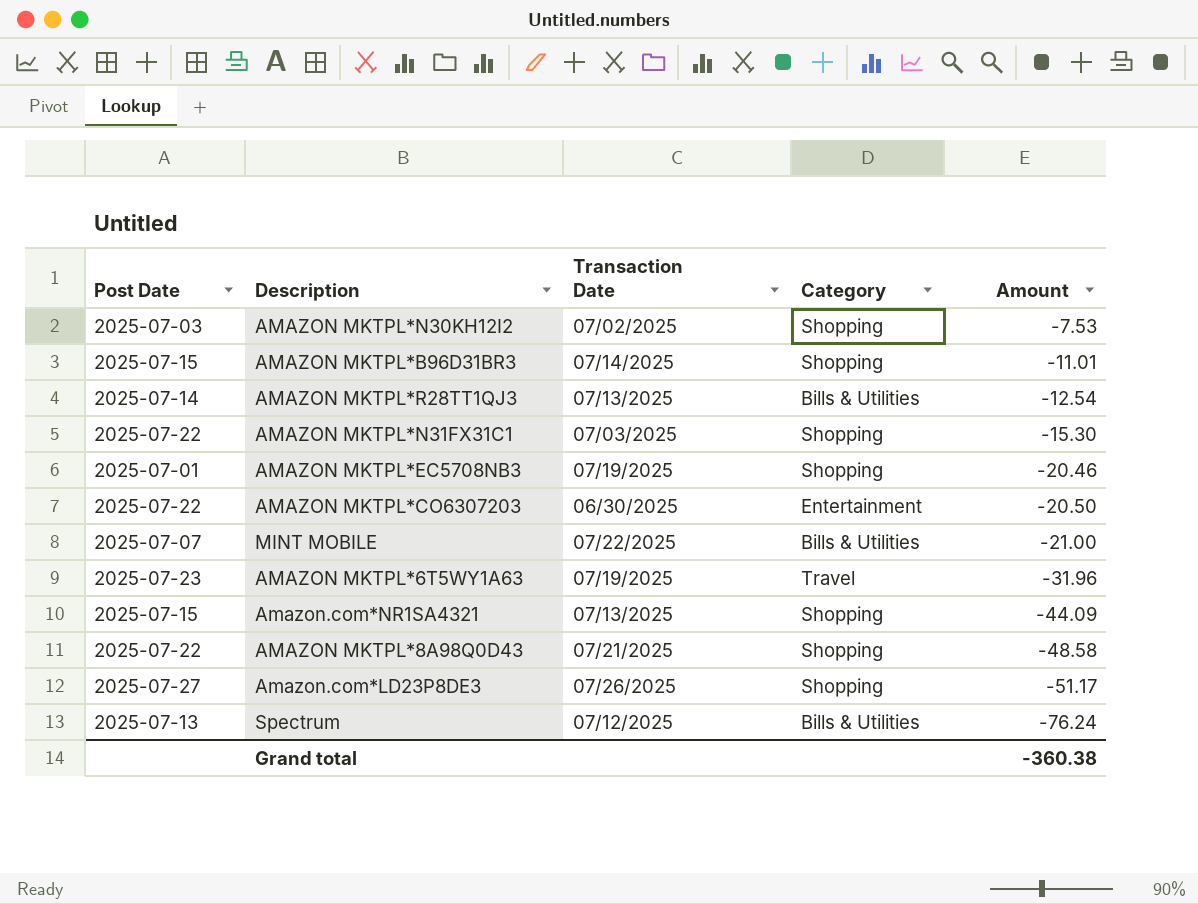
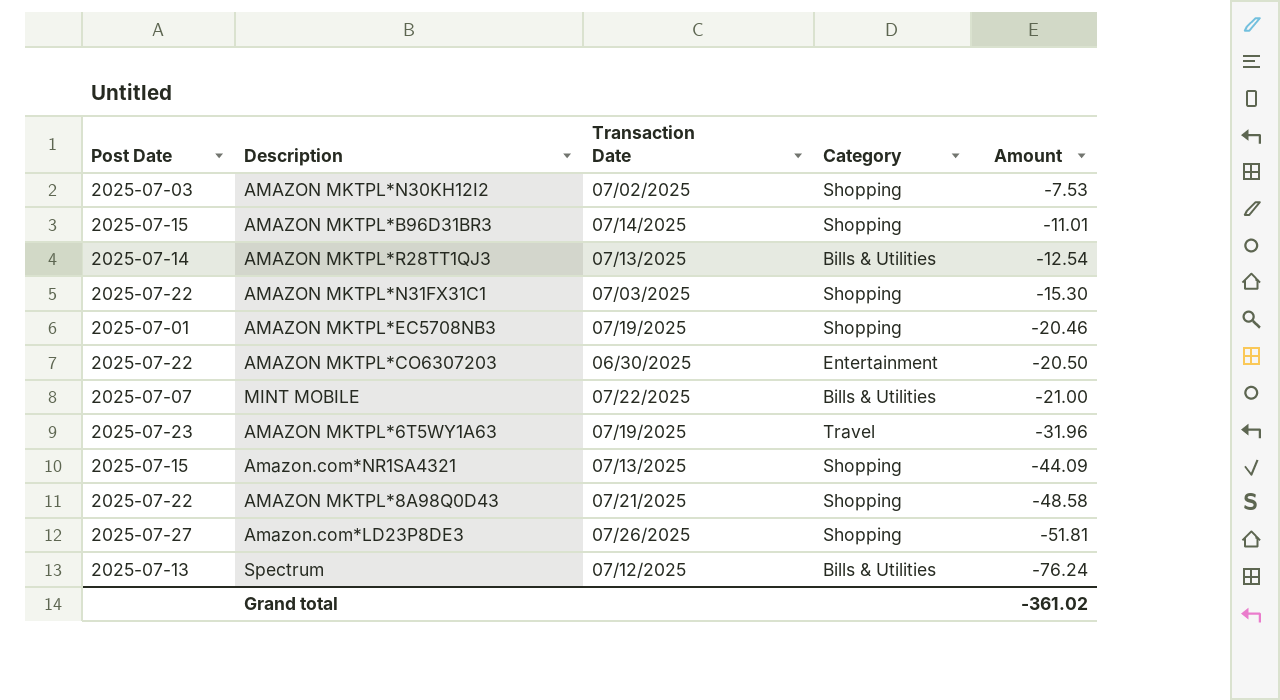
Amazon.com*LD23P8DE3 | Amount: -51.17 -> -51.81
Grand total | Amount: -360.38 -> -361.02

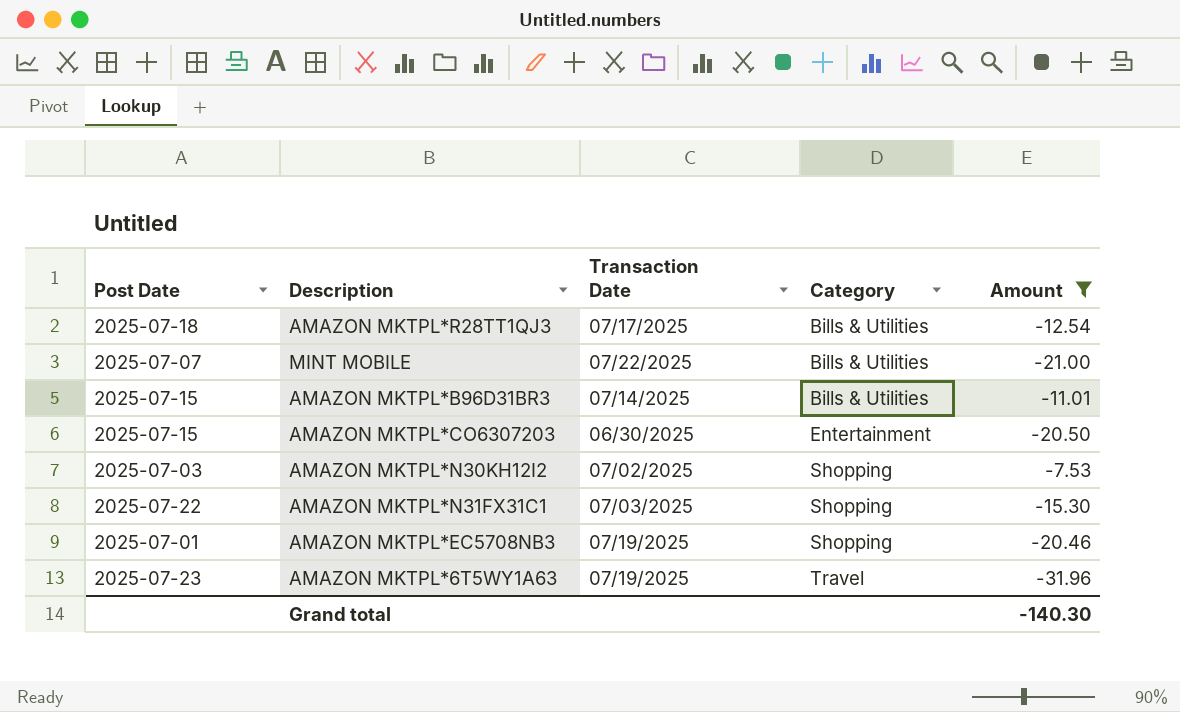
filter: none -> Amount >= -31.96
row order: Amount descending -> Category ascending
AMAZON MKTPL*R28TT1QJ3 | Post Date: 2025-07-14 -> 2025-07-18
AMAZON MKTPL*R28TT1QJ3 | Transaction Date: 07/13/2025 -> 07/17/2025
AMAZON MKTPL*B96D31BR3 | Category: Shopping -> Bills & Utilities
AMAZON MKTPL*CO6307203 | Post Date: 2025-07-22 -> 2025-07-15
Grand total | Amount: -361.02 -> -140.30

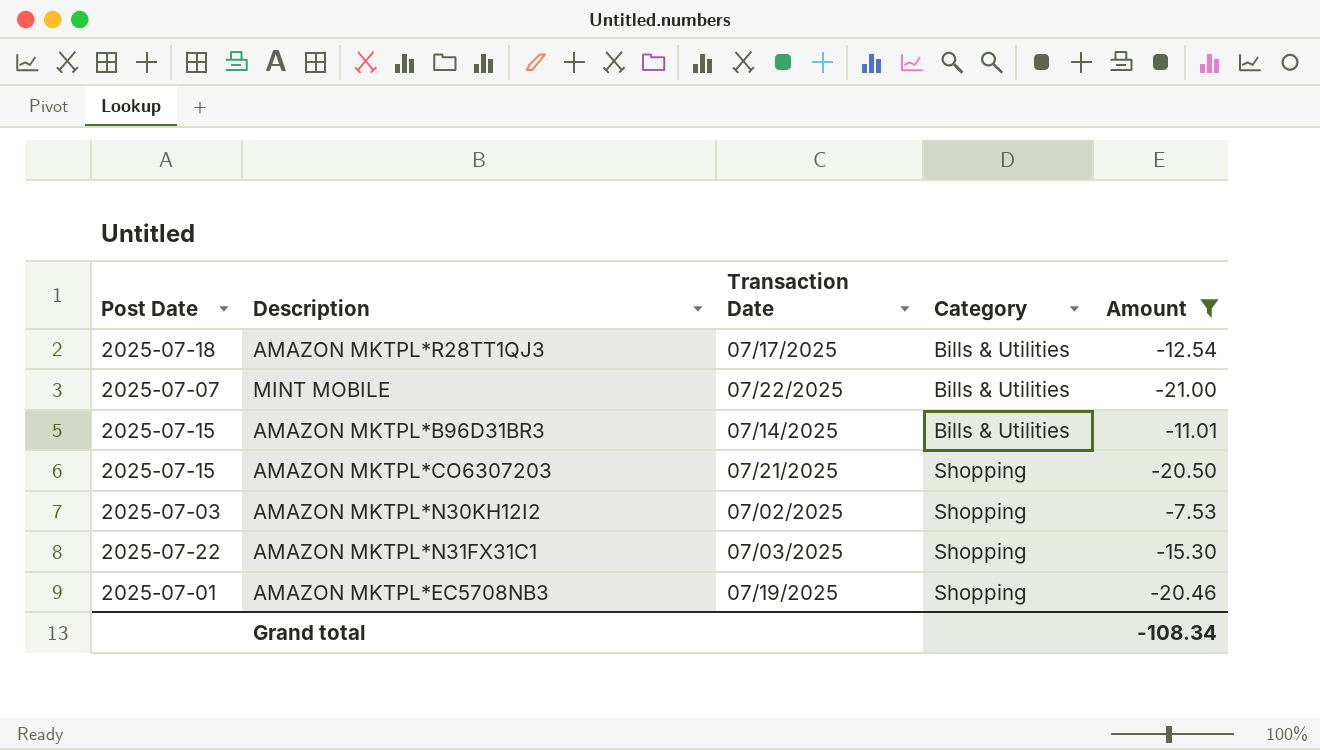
row AMAZON MKTPL*6T5WY1A63: 2025-07-23 | 07/19/2025 | Travel | -31.96 -> none
AMAZON MKTPL*CO6307203 | Transaction Date: 06/30/2025 -> 07/21/2025
AMAZON MKTPL*CO6307203 | Category: Entertainment -> Shopping
Grand total | Amount: -140.30 -> -108.34

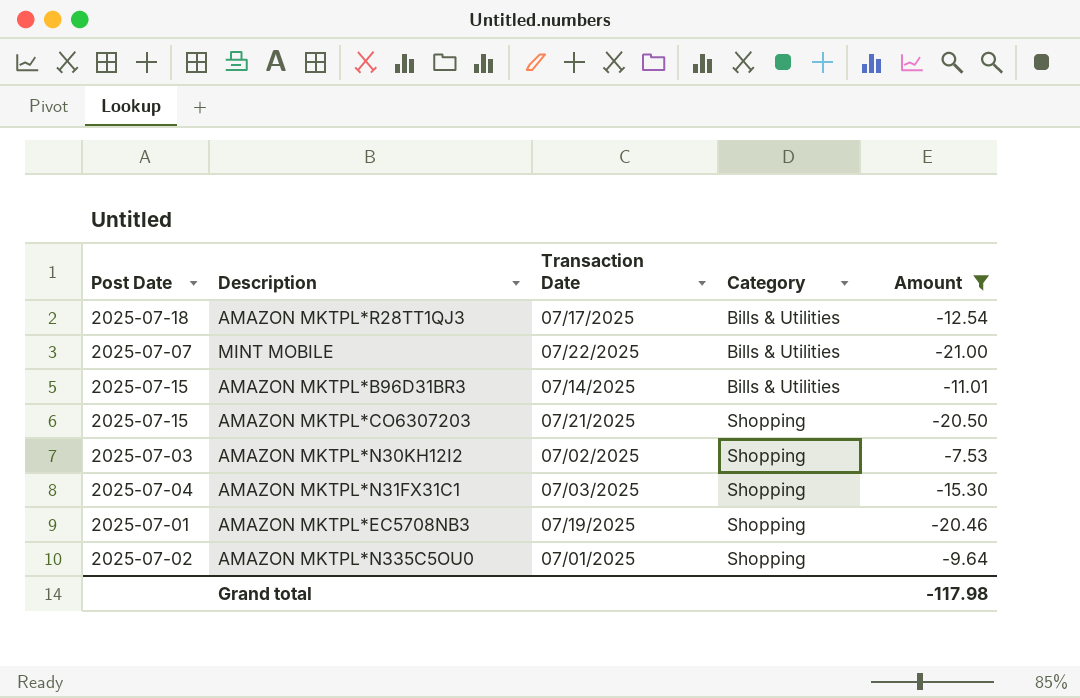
AMAZON MKTPL*N31FX31C1 | Post Date: 2025-07-22 -> 2025-07-04
row AMAZON MKTPL*N335C5OU0: none -> 2025-07-02 | 07/01/2025 | Shopping | -9.64
Grand total | Amount: -108.34 -> -117.98

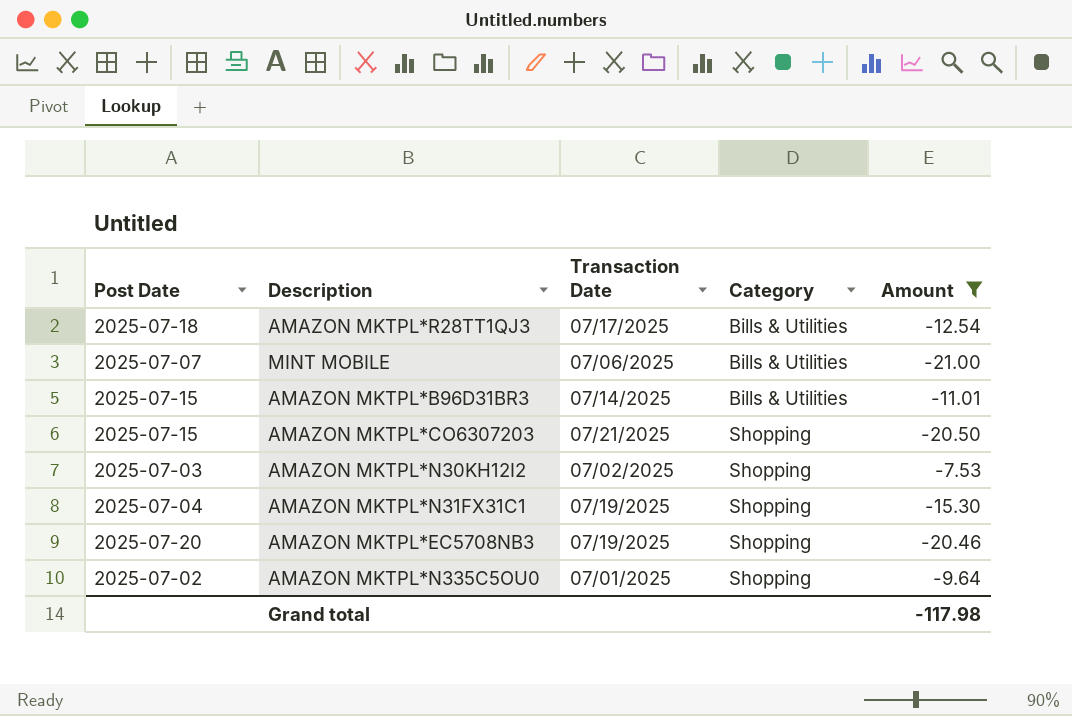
MINT MOBILE | Transaction Date: 07/22/2025 -> 07/06/2025
AMAZON MKTPL*N31FX31C1 | Transaction Date: 07/03/2025 -> 07/19/2025
AMAZON MKTPL*EC5708NB3 | Post Date: 2025-07-01 -> 2025-07-20

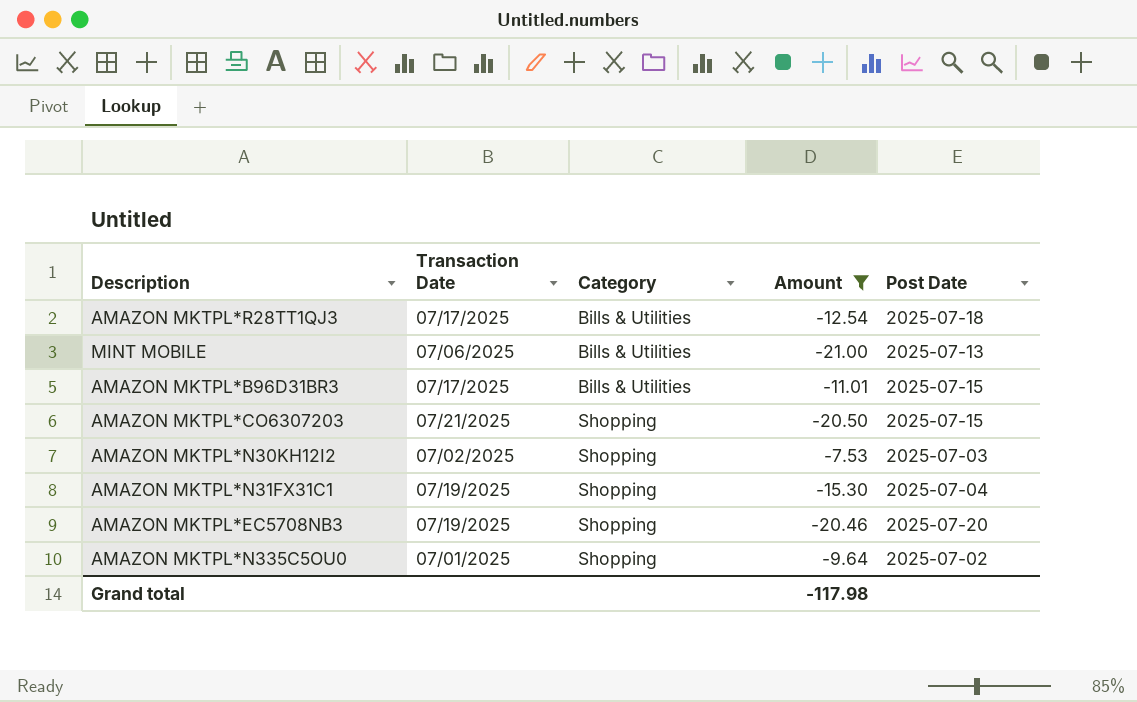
column Post Date | position: 1 -> 5
MINT MOBILE | Post Date: 2025-07-07 -> 2025-07-13
AMAZON MKTPL*B96D31BR3 | Transaction Date: 07/14/2025 -> 07/17/2025

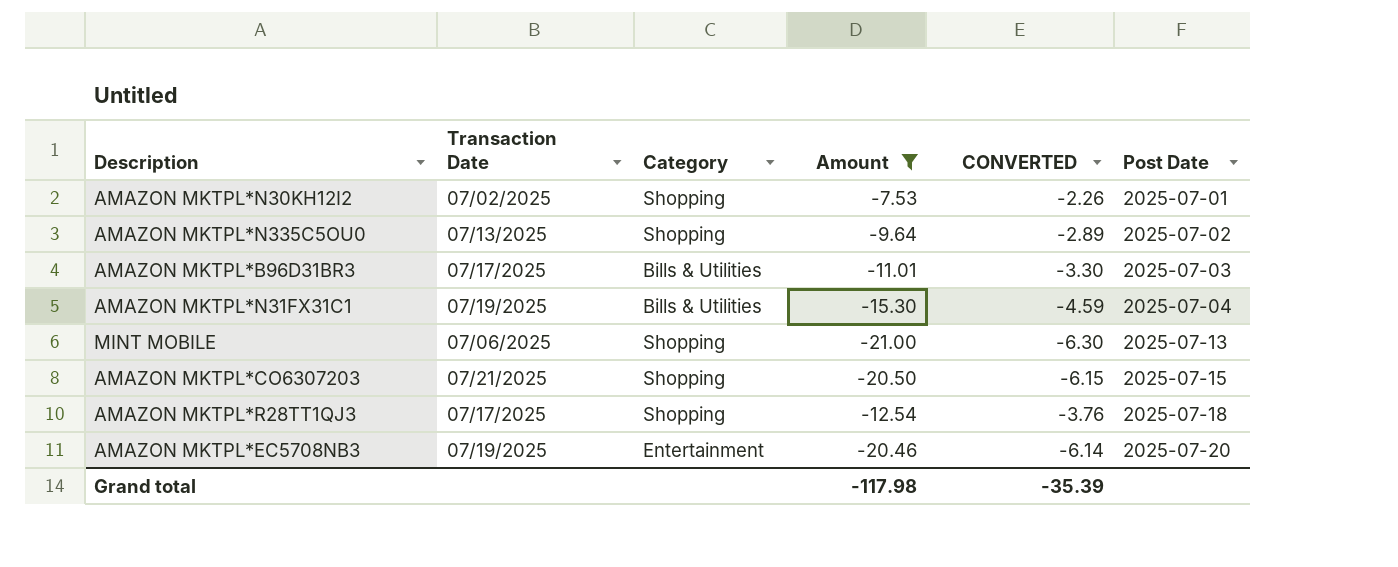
row order: Category ascending -> Post Date ascending
column CONVERTED | formula: none -> [Amount] * 0.3
AMAZON MKTPL*N30KH12I2 | Post Date: 2025-07-03 -> 2025-07-01
AMAZON MKTPL*N335C5OU0 | Transaction Date: 07/01/2025 -> 07/13/2025
AMAZON MKTPL*B96D31BR3 | Post Date: 2025-07-15 -> 2025-07-03
AMAZON MKTPL*N31FX31C1 | Category: Shopping -> Bills & Utilities
MINT MOBILE | Category: Bills & Utilities -> Shopping
AMAZON MKTPL*R28TT1QJ3 | Category: Bills & Utilities -> Shopping
AMAZON MKTPL*EC5708NB3 | Category: Shopping -> Entertainment

